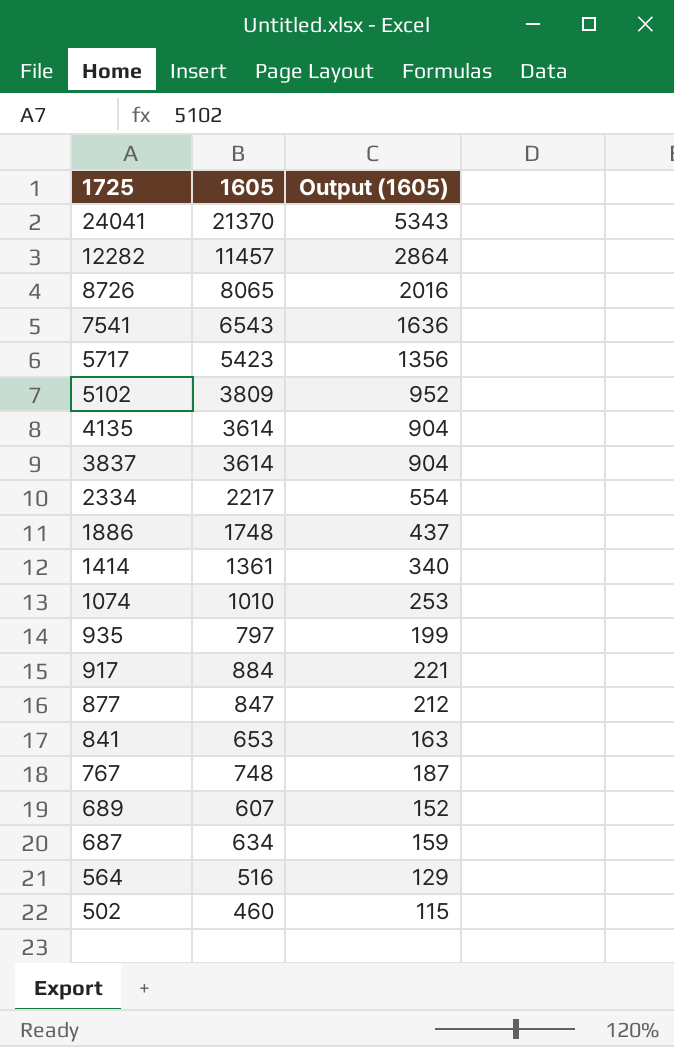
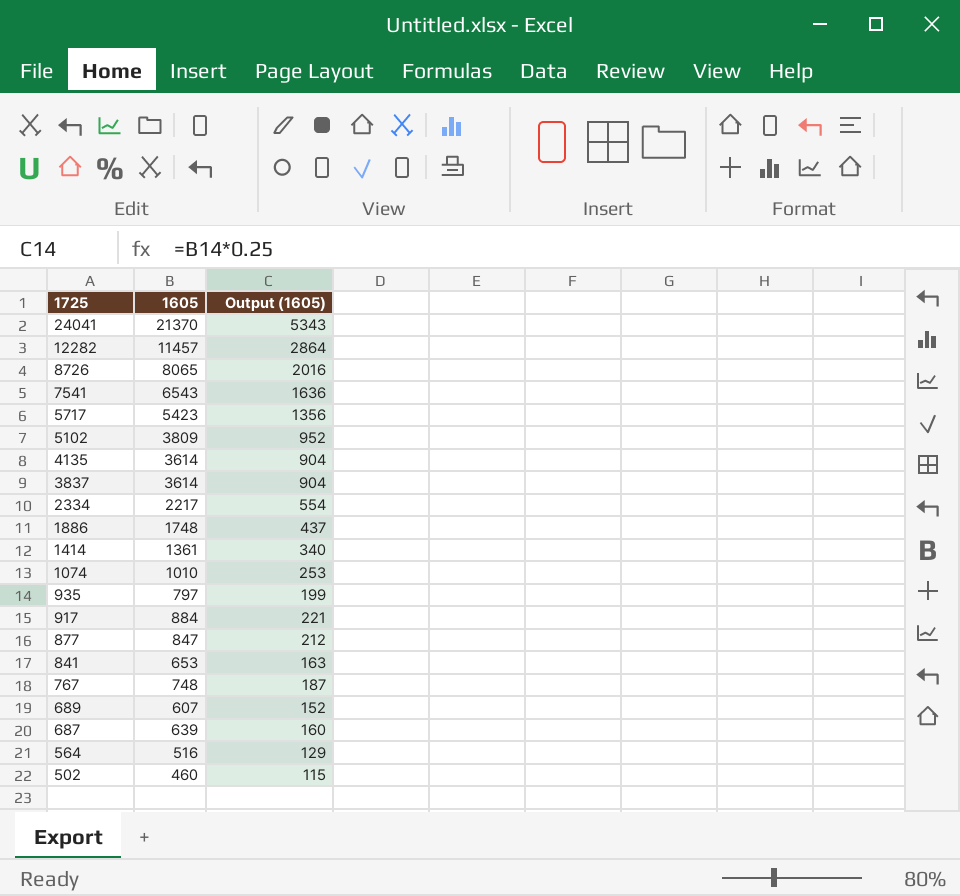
687 | 1605: 634 -> 639
687 | Output (1605): 159 -> 160

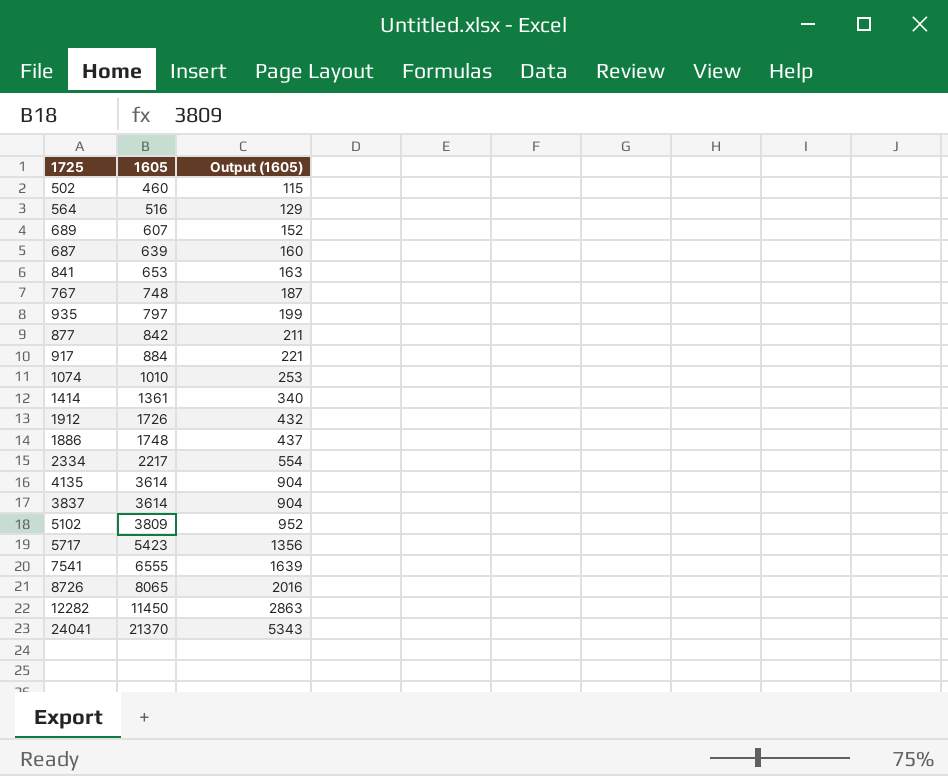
row order: 1725 descending -> 1605 ascending
877 | 1605: 847 -> 842
877 | Output (1605): 212 -> 211
row 1912: none -> 1726 | 432
7541 | 1605: 6543 -> 6555
7541 | Output (1605): 1636 -> 1639
12282 | 1605: 11457 -> 11450
12282 | Output (1605): 2864 -> 2863

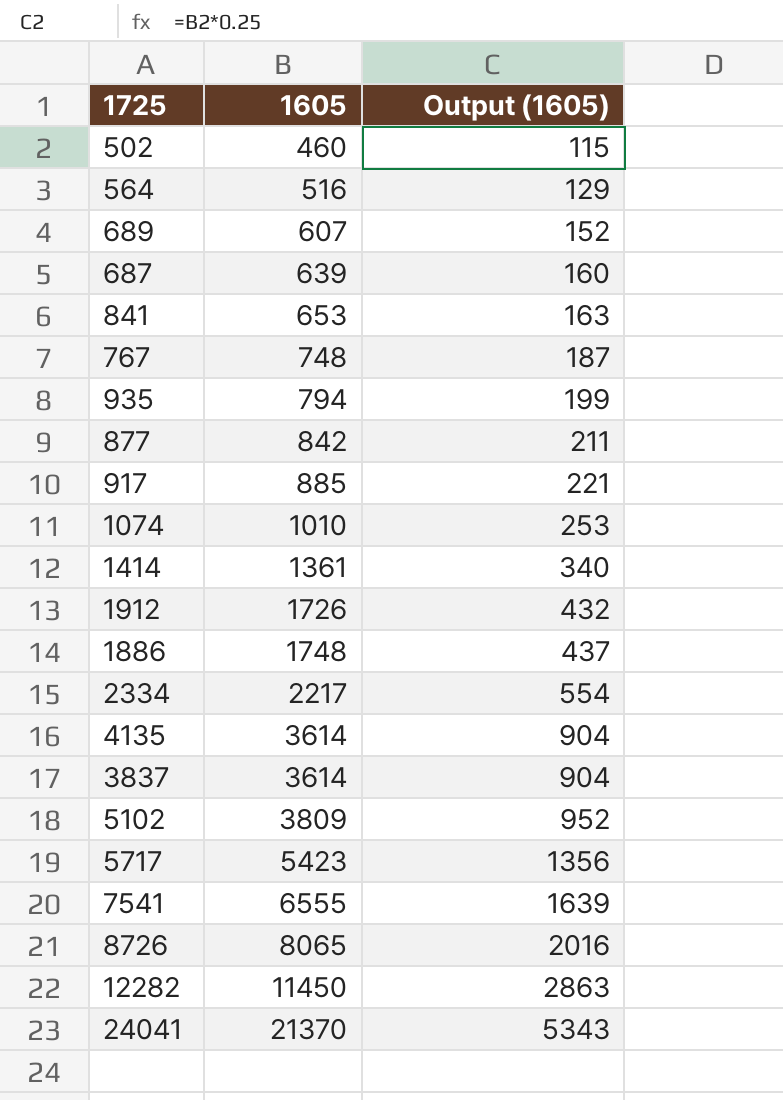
935 | 1605: 797 -> 794
917 | 1605: 884 -> 885

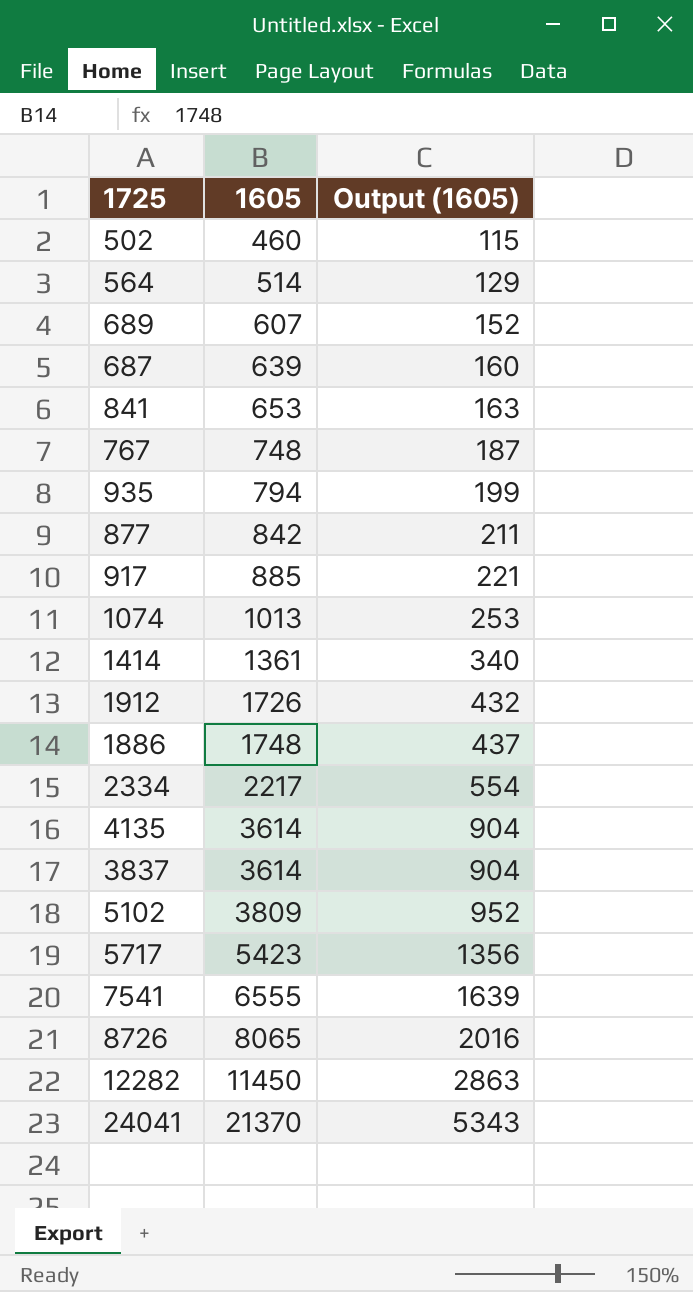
564 | 1605: 516 -> 514
1074 | 1605: 1010 -> 1013

